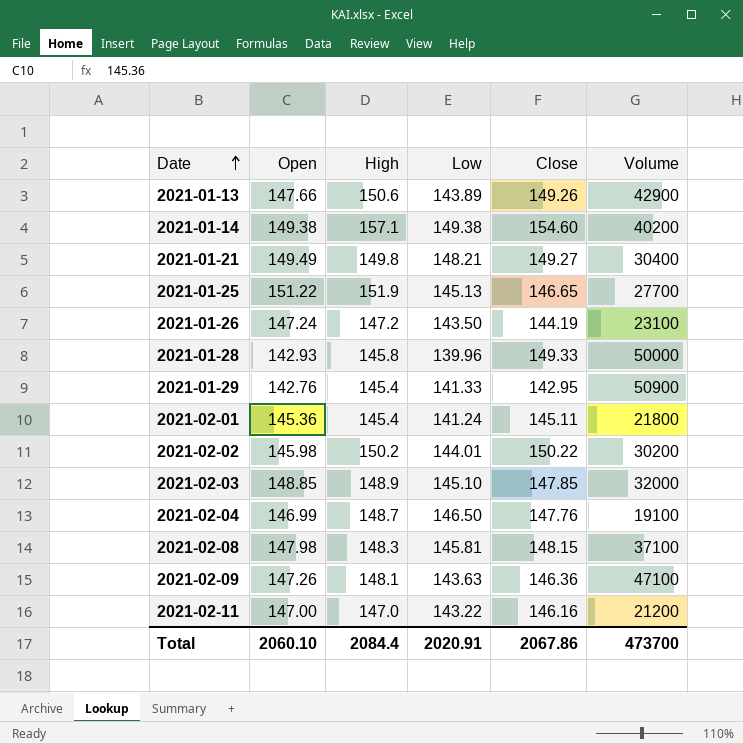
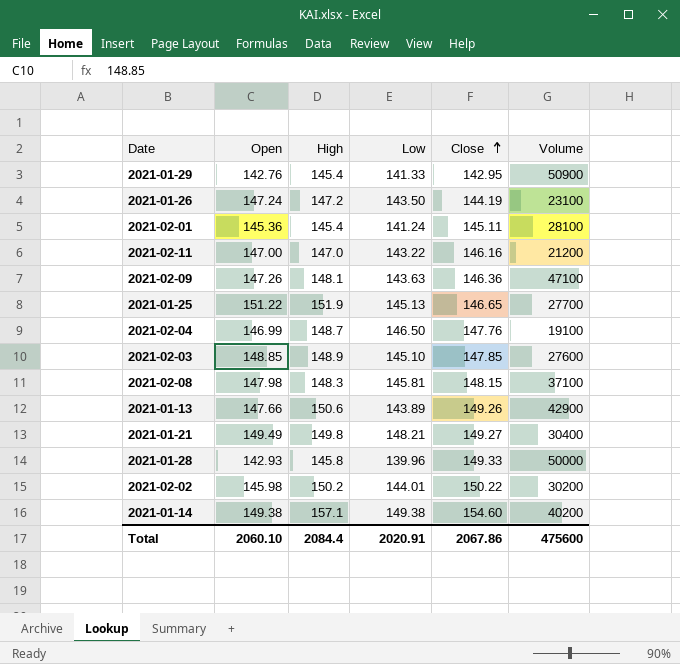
row order: Date ascending -> Close ascending
2021-02-01 | Volume: 21800 -> 28100
2021-02-03 | Volume: 32000 -> 27600
Total | Volume: 473700 -> 475600

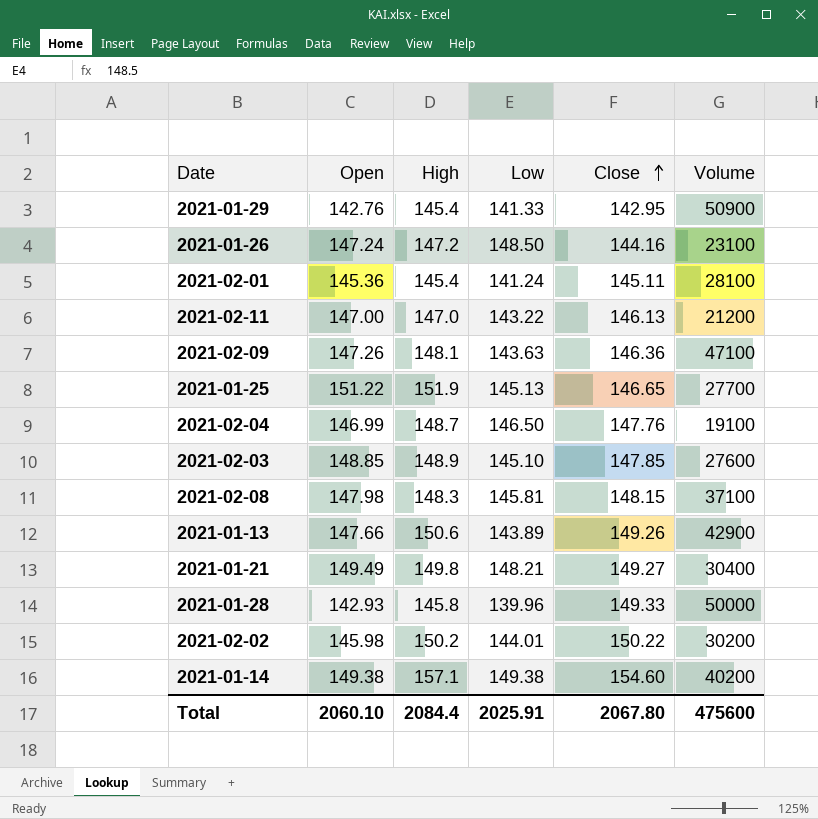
2021-01-26 | Low: 143.50 -> 148.50
2021-01-26 | Close: 144.19 -> 144.16
2021-02-11 | Close: 146.16 -> 146.13
Total | Low: 2020.91 -> 2025.91
Total | Close: 2067.86 -> 2067.80

